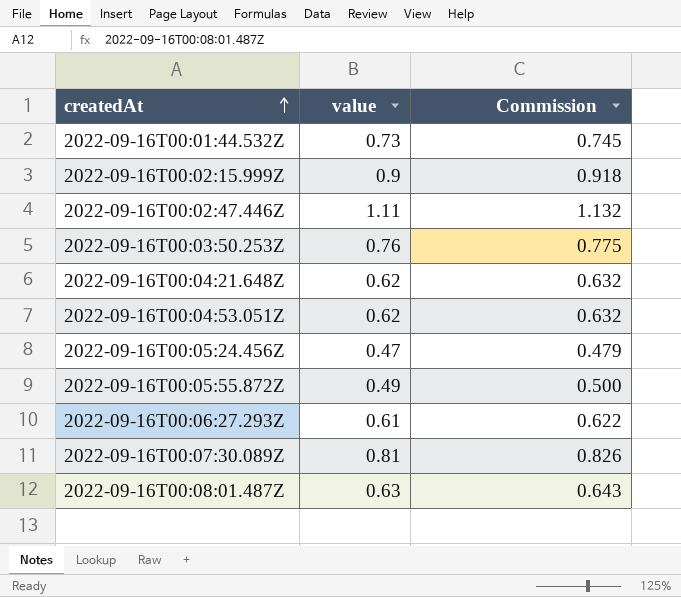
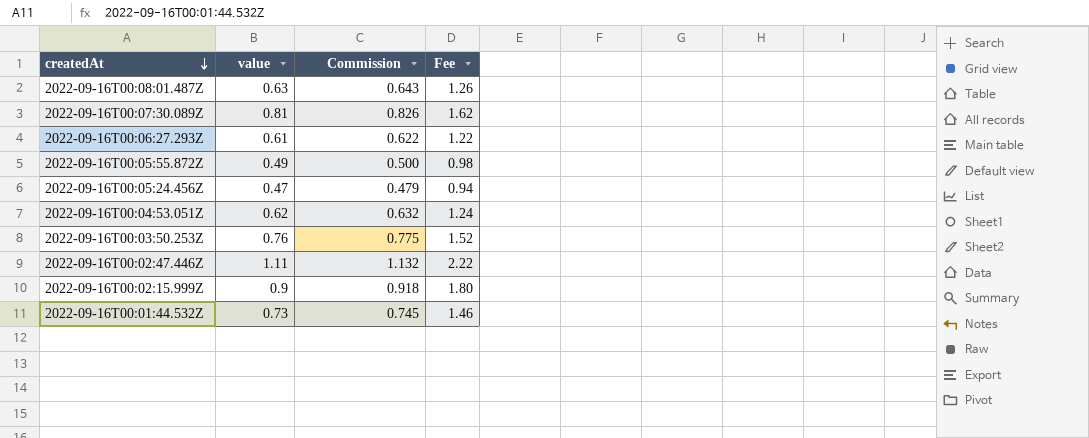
row order: createdAt ascending -> createdAt descending
column Fee | formula: none -> [value] * 2
row 2022-09-16T00:04:21.648Z: 0.62 | 0.632 -> none

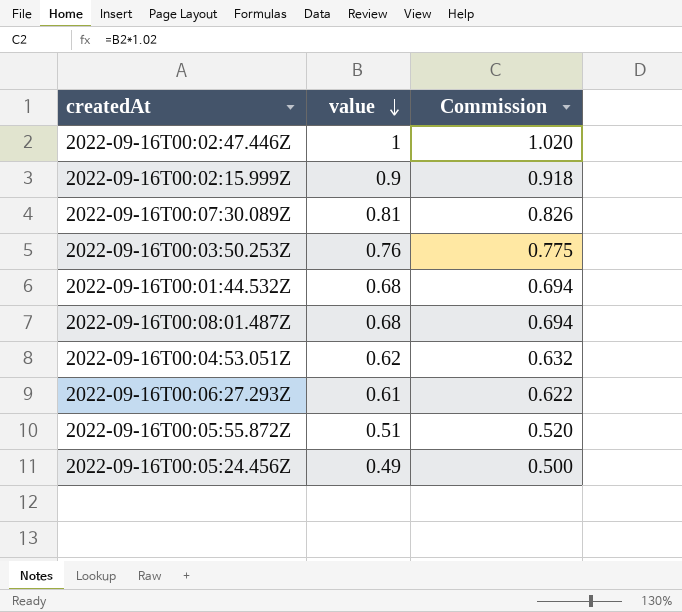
row order: createdAt descending -> value descending
column Fee | formula: [value] * 2 -> none
2022-09-16T00:02:47.446Z | value: 1.11 -> 1
2022-09-16T00:02:47.446Z | Commission: 1.132 -> 1.020
2022-09-16T00:01:44.532Z | value: 0.73 -> 0.68
2022-09-16T00:01:44.532Z | Commission: 0.745 -> 0.694
2022-09-16T00:08:01.487Z | value: 0.63 -> 0.68
2022-09-16T00:08:01.487Z | Commission: 0.643 -> 0.694
2022-09-16T00:05:55.872Z | value: 0.49 -> 0.51
2022-09-16T00:05:55.872Z | Commission: 0.500 -> 0.520
2022-09-16T00:05:24.456Z | value: 0.47 -> 0.49
2022-09-16T00:05:24.456Z | Commission: 0.479 -> 0.500

